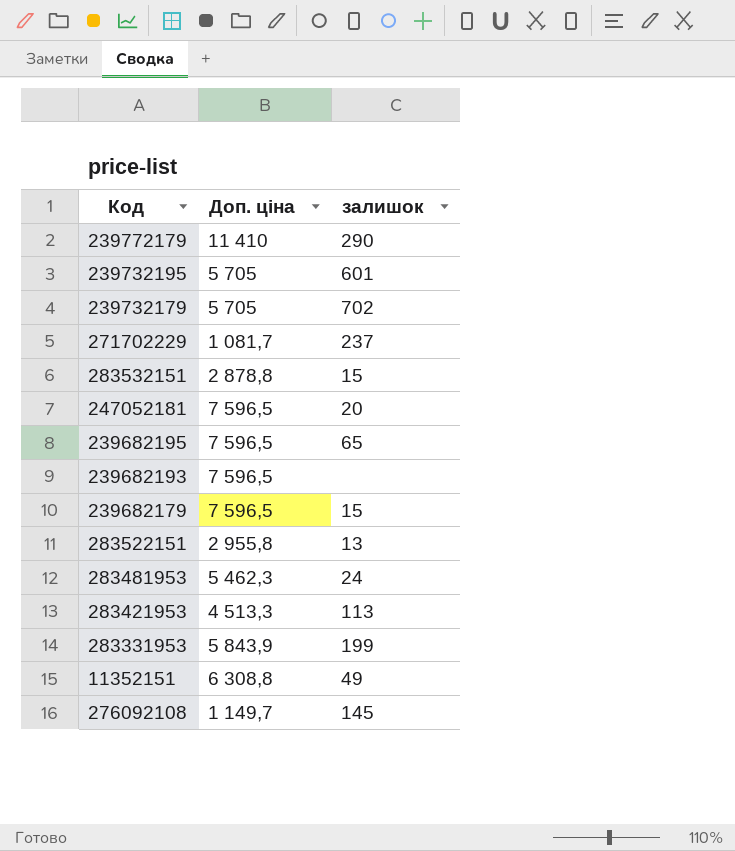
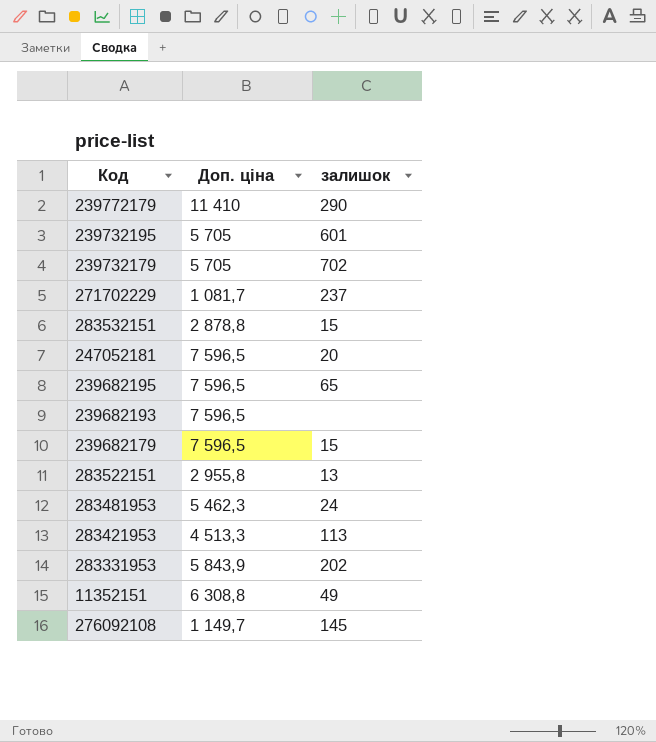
283331953 | залишок: 199 -> 202

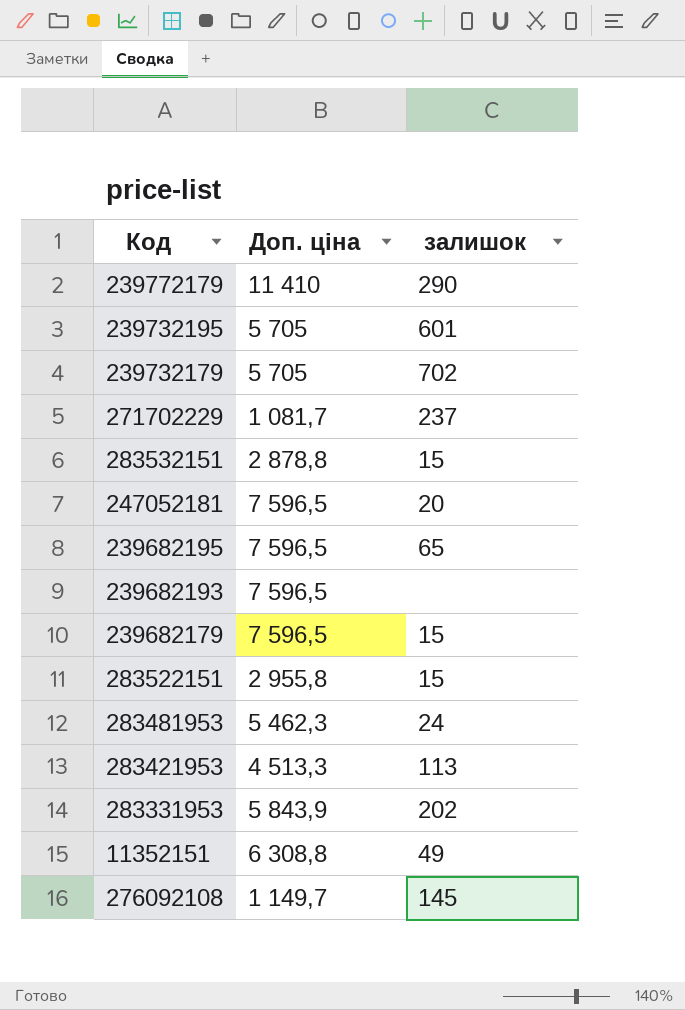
283522151 | залишок: 13 -> 15

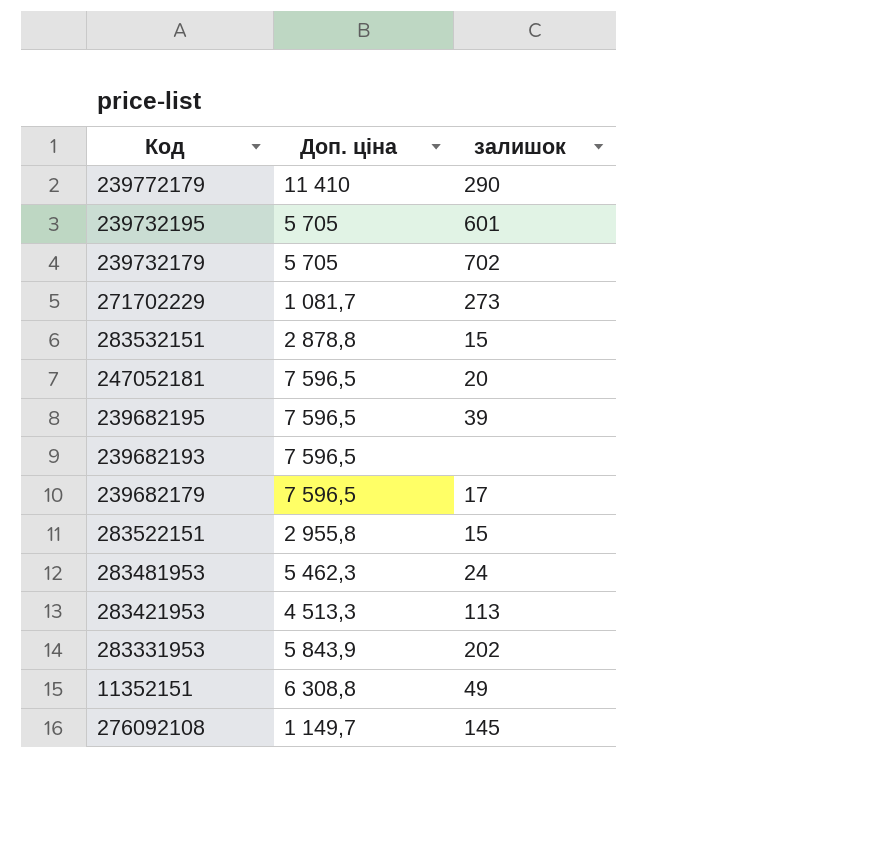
271702229 | залишок: 237 -> 273
239682195 | залишок: 65 -> 39
239682179 | залишок: 15 -> 17

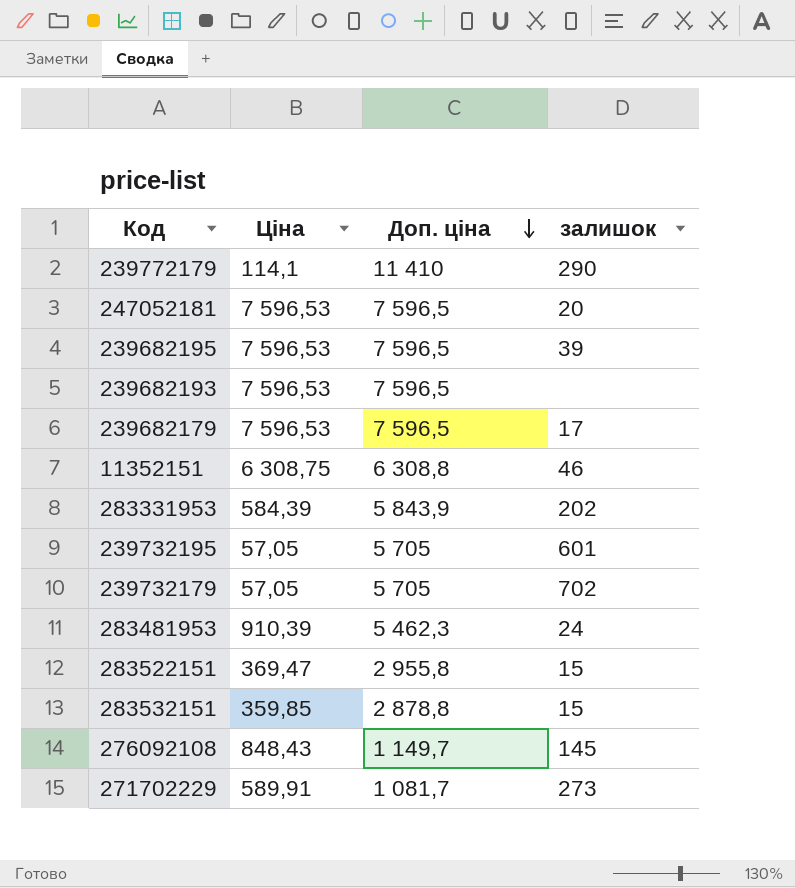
row order: none -> Доп. ціна descending
column Ціна | position: none -> 2
row 283421953: 4 513,3 | 113 -> none
11352151 | залишок: 49 -> 46

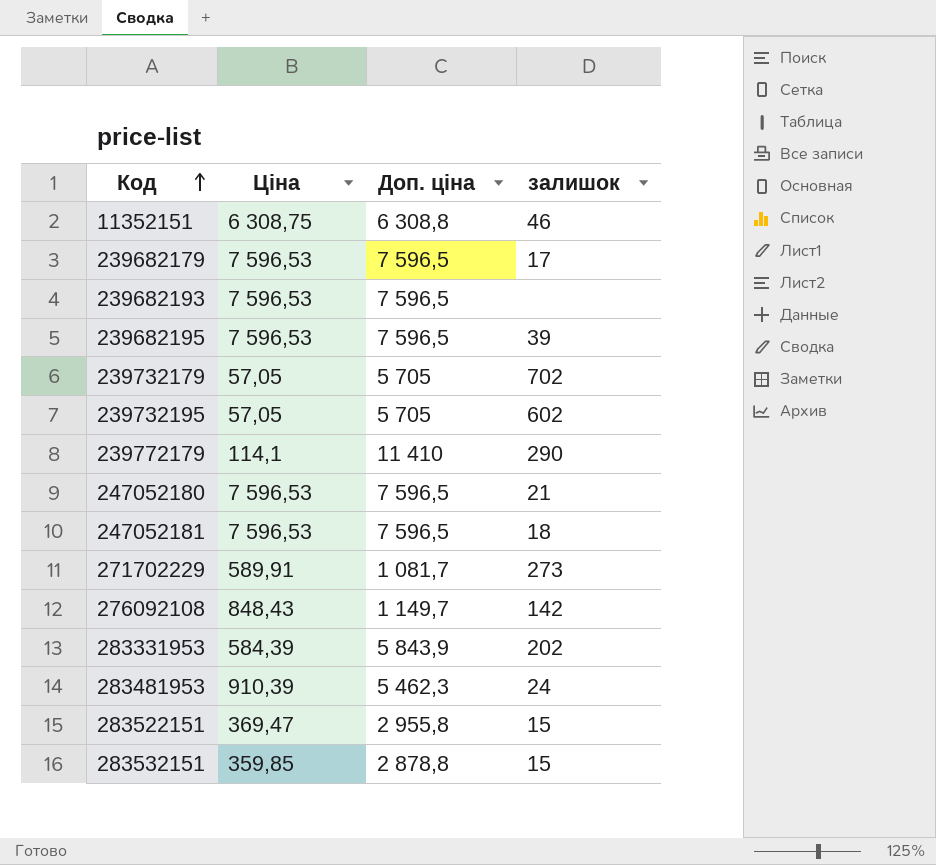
row order: Доп. ціна descending -> Код ascending
239732195 | залишок: 601 -> 602
row 247052180: none -> 7 596,53 | 7 596,5 | 21
247052181 | залишок: 20 -> 18
276092108 | залишок: 145 -> 142

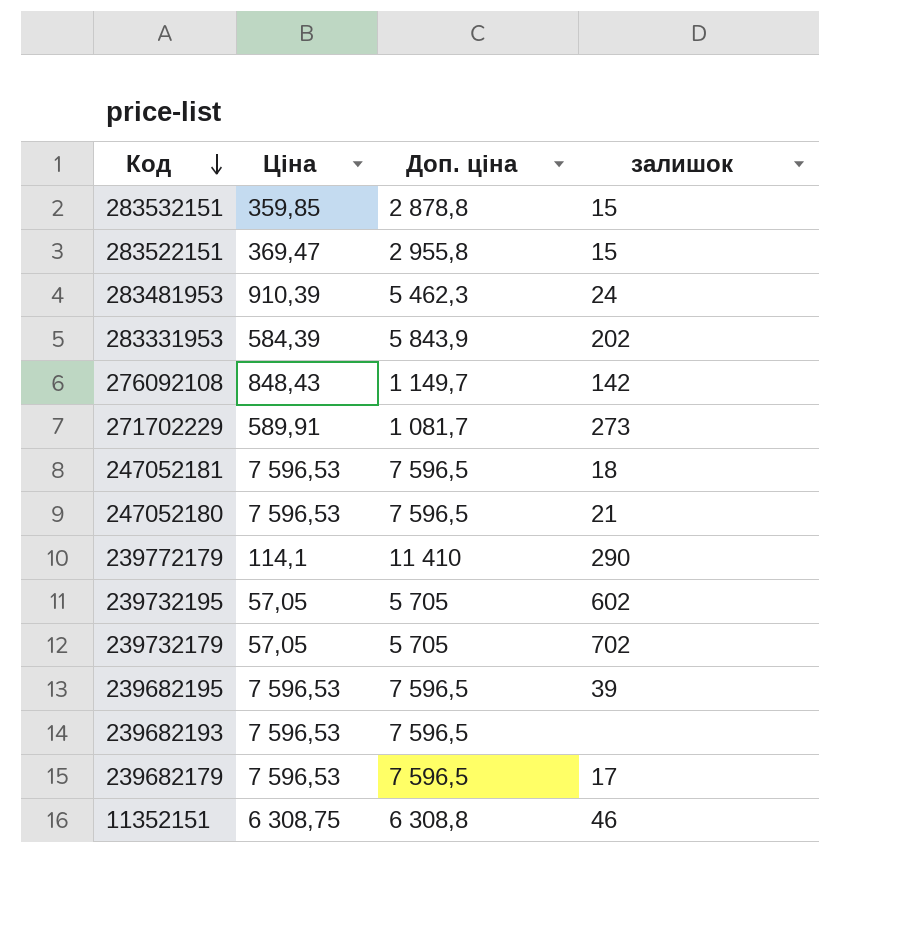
row order: Код ascending -> Код descending

